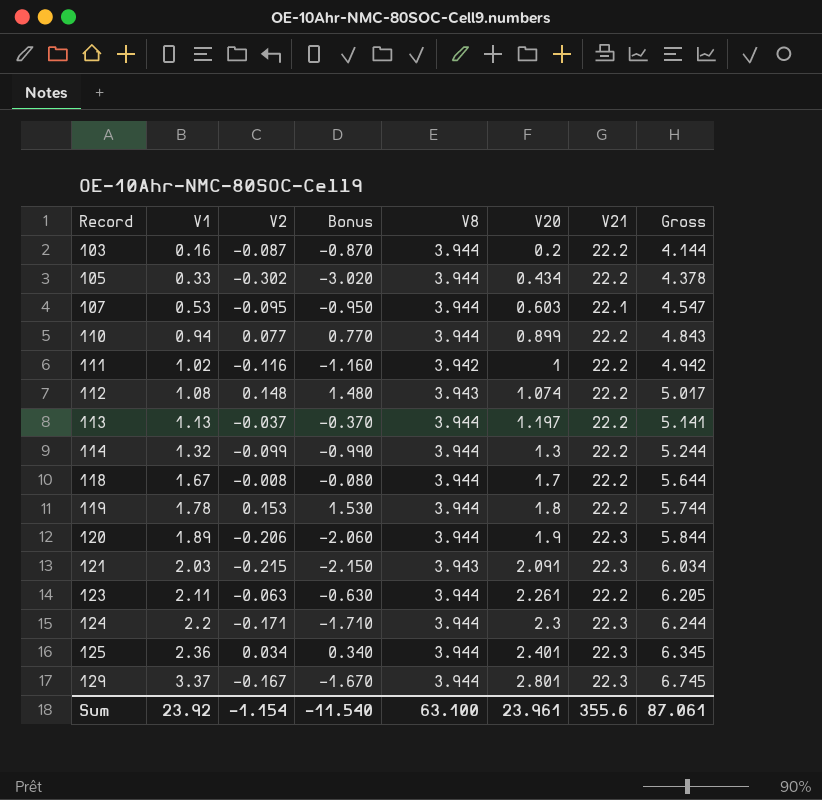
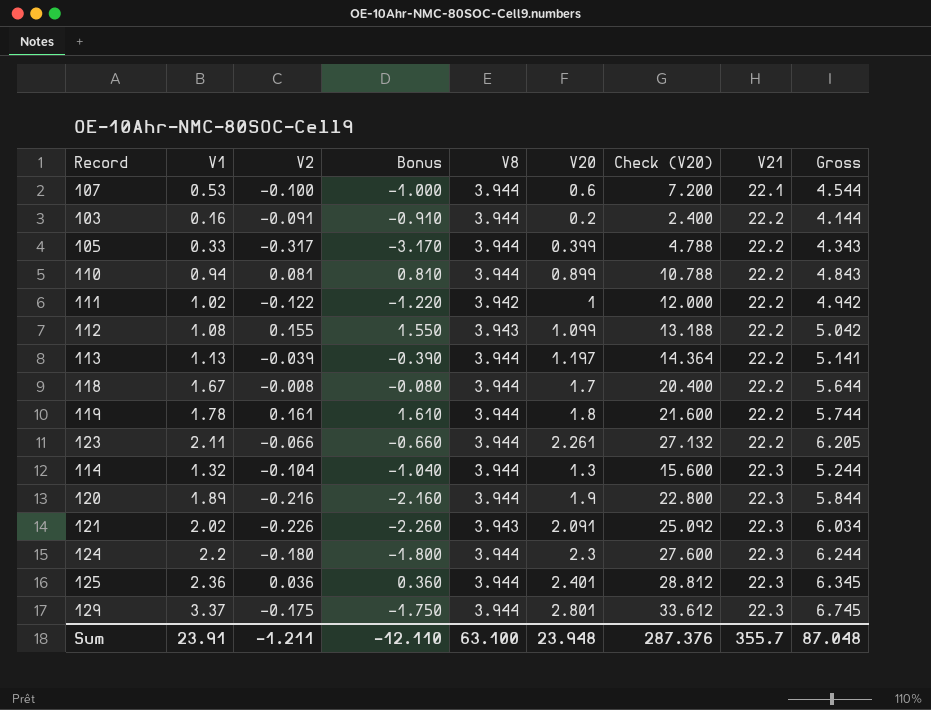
row order: Record ascending -> V21 ascending
column Check (V20) | formula: none -> [V20] * 12
107 | V2: -0.095 -> -0.100
107 | Bonus: -0.950 -> -1.000
107 | V20: 0.603 -> 0.6
107 | Gross: 4.547 -> 4.544
103 | V2: -0.087 -> -0.091
103 | Bonus: -0.870 -> -0.910
105 | V2: -0.302 -> -0.317
105 | Bonus: -3.020 -> -3.170
105 | V20: 0.434 -> 0.399
105 | Gross: 4.378 -> 4.343
110 | V2: 0.077 -> 0.081
110 | Bonus: 0.770 -> 0.810
111 | V2: -0.116 -> -0.122
111 | Bonus: -1.160 -> -1.220
112 | V2: 0.148 -> 0.155
112 | Bonus: 1.480 -> 1.550
112 | V20: 1.074 -> 1.099
112 | Gross: 5.017 -> 5.042
113 | V2: -0.037 -> -0.039
113 | Bonus: -0.370 -> -0.390
119 | V2: 0.153 -> 0.161
119 | Bonus: 1.530 -> 1.610
123 | V2: -0.063 -> -0.066
123 | Bonus: -0.630 -> -0.660
114 | V2: -0.099 -> -0.104
114 | Bonus: -0.990 -> -1.040
114 | V21: 22.2 -> 22.3
120 | V2: -0.206 -> -0.216
120 | Bonus: -2.060 -> -2.160
121 | V1: 2.03 -> 2.02
121 | V2: -0.215 -> -0.226
121 | Bonus: -2.150 -> -2.260
124 | V2: -0.171 -> -0.180
124 | Bonus: -1.710 -> -1.800
125 | V2: 0.034 -> 0.036
125 | Bonus: 0.340 -> 0.360
129 | V2: -0.167 -> -0.175
129 | Bonus: -1.670 -> -1.750
Sum | V1: 23.92 -> 23.91
Sum | V2: -1.154 -> -1.211
Sum | Bonus: -11.540 -> -12.110
Sum | V20: 23.961 -> 23.948
Sum | V21: 355.6 -> 355.7
Sum | Gross: 87.061 -> 87.048

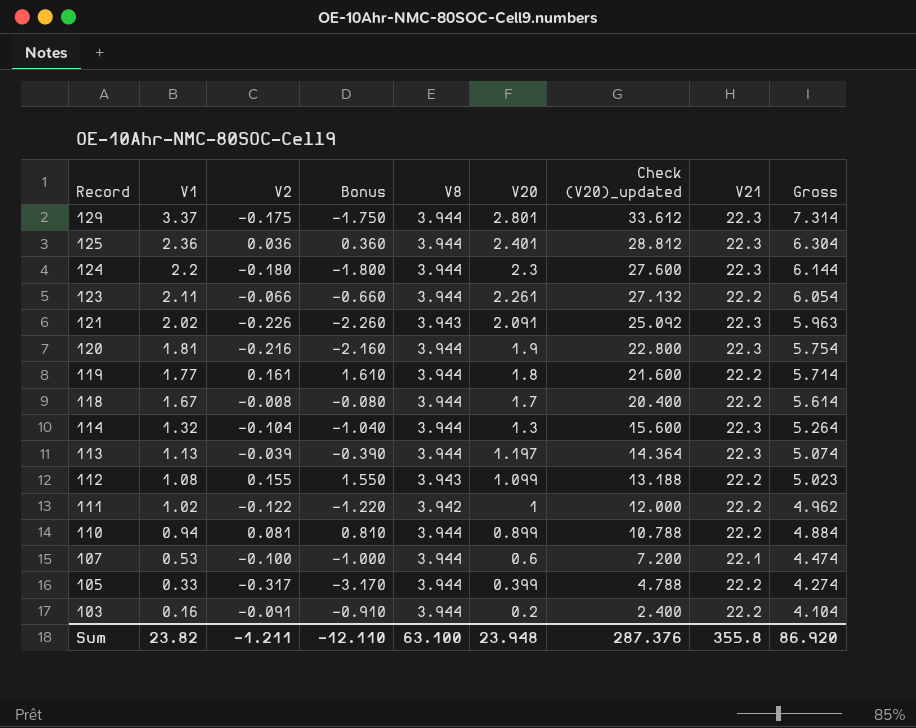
row order: V21 ascending -> Record descending
column name: Check (V20) -> Check (V20)_updated
column Gross | formula: [V8] + [V20] -> [V1] + [V8]
120 | V1: 1.89 -> 1.81
119 | V1: 1.78 -> 1.77
113 | V21: 22.2 -> 22.3
Sum | V1: 23.91 -> 23.82
Sum | V21: 355.7 -> 355.8
Sum | Gross: 87.048 -> 86.920

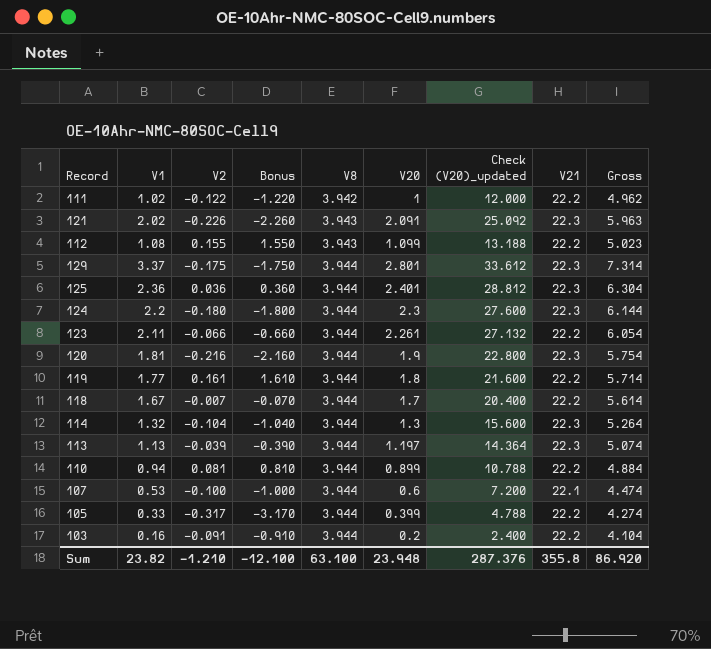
row order: Record descending -> V8 ascending
118 | V2: -0.008 -> -0.007
118 | Bonus: -0.080 -> -0.070
Sum | V2: -1.211 -> -1.210
Sum | Bonus: -12.110 -> -12.100

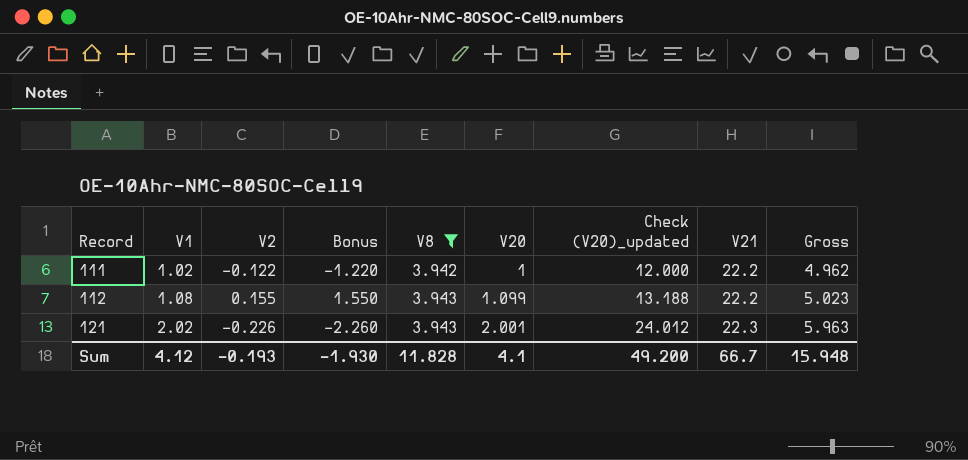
filter: none -> V8 != 3.944
row order: V8 ascending -> Record ascending
121 | V20: 2.091 -> 2.001
121 | Check (V20)_updated: 25.092 -> 24.012
Sum | V1: 23.82 -> 4.12
Sum | V2: -1.210 -> -0.193
Sum | Bonus: -12.100 -> -1.930
Sum | V8: 63.100 -> 11.828
Sum | V20: 23.948 -> 4.1
Sum | Check (V20)_updated: 287.376 -> 49.200
Sum | V21: 355.8 -> 66.7
Sum | Gross: 86.920 -> 15.948

